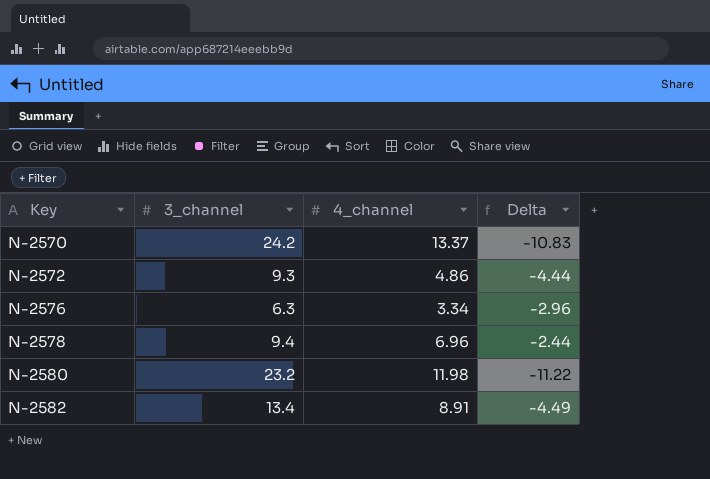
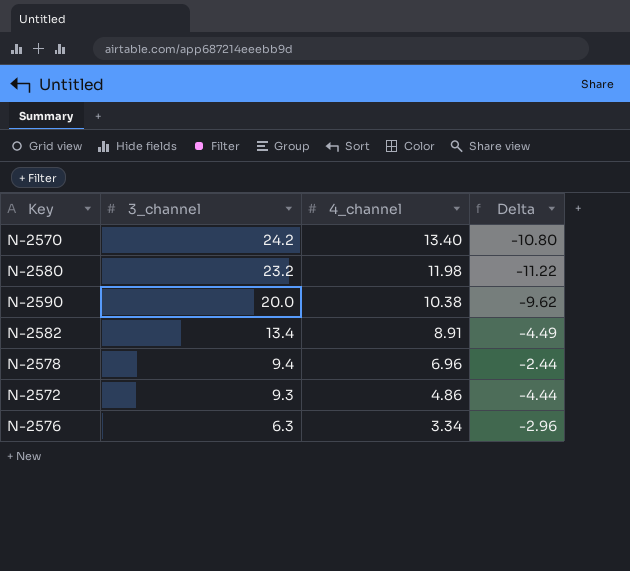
row order: Key ascending -> 3_channel descending
N-2570 | 4_channel: 13.37 -> 13.40
N-2570 | Delta: -10.83 -> -10.80
row N-2590: none -> 20.0 | 10.38 | -9.62

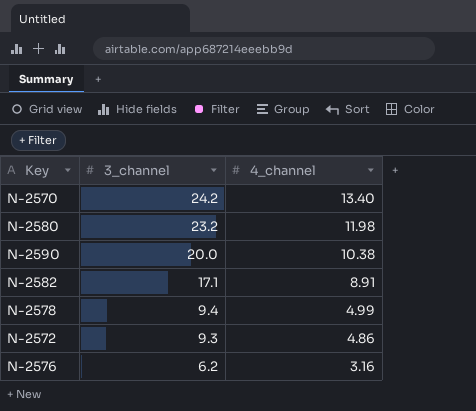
column Delta | formula: [4_channel] - [3_channel] -> none
N-2582 | 3_channel: 13.4 -> 17.1
N-2578 | 4_channel: 6.96 -> 4.99
N-2576 | 3_channel: 6.3 -> 6.2
N-2576 | 4_channel: 3.34 -> 3.16

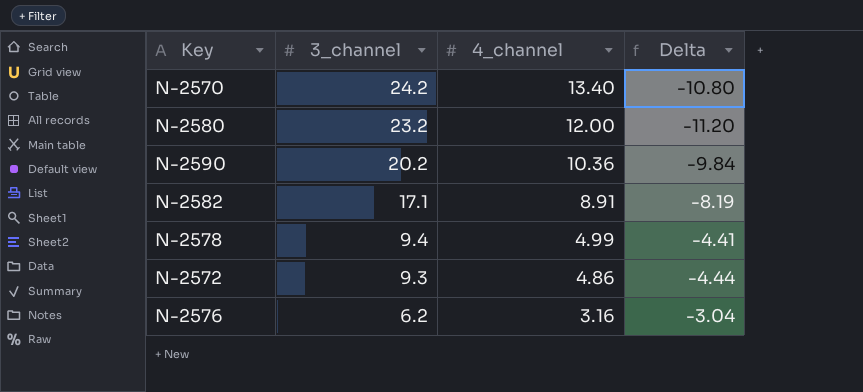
column Delta | formula: none -> [4_channel] - [3_channel]
N-2580 | 4_channel: 11.98 -> 12.00
N-2590 | 3_channel: 20.0 -> 20.2
N-2590 | 4_channel: 10.38 -> 10.36

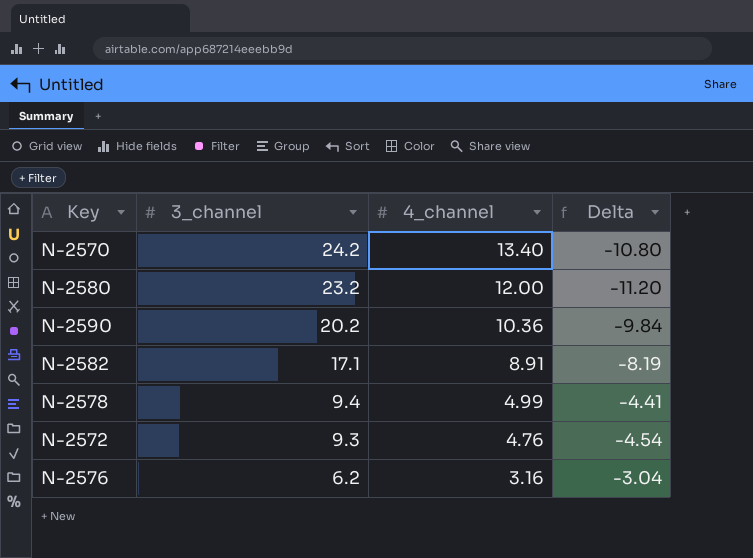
N-2572 | 4_channel: 4.86 -> 4.76
N-2572 | Delta: -4.44 -> -4.54

